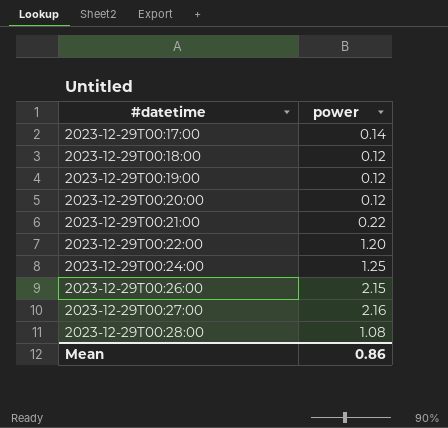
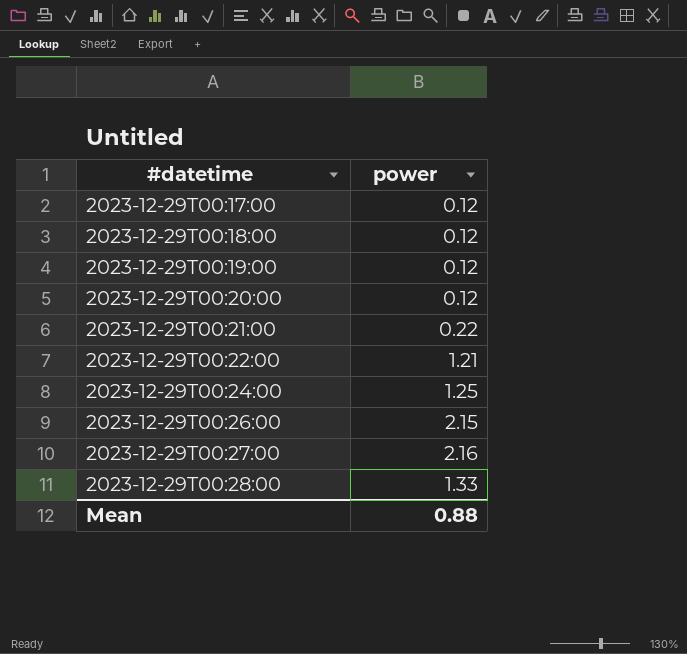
2023-12-29T00:17:00 | power: 0.14 -> 0.12
2023-12-29T00:22:00 | power: 1.20 -> 1.21
2023-12-29T00:28:00 | power: 1.08 -> 1.33
Mean | power: 0.86 -> 0.88

